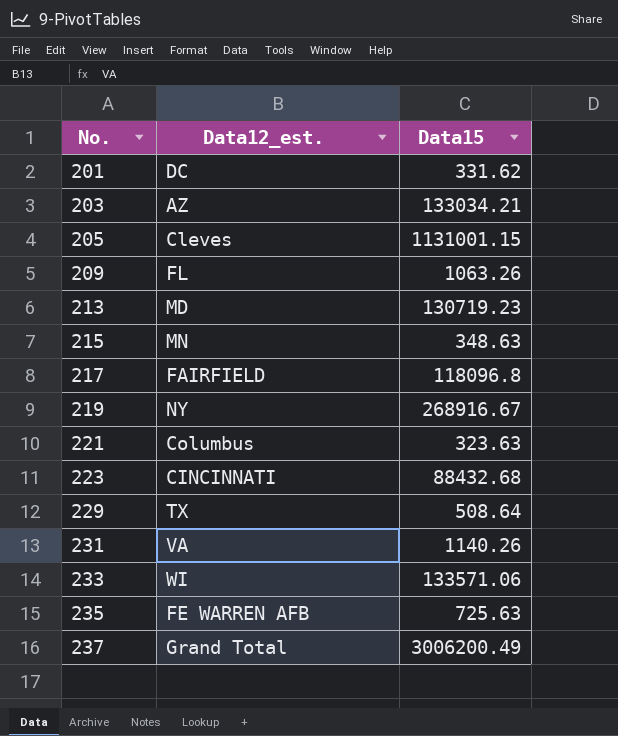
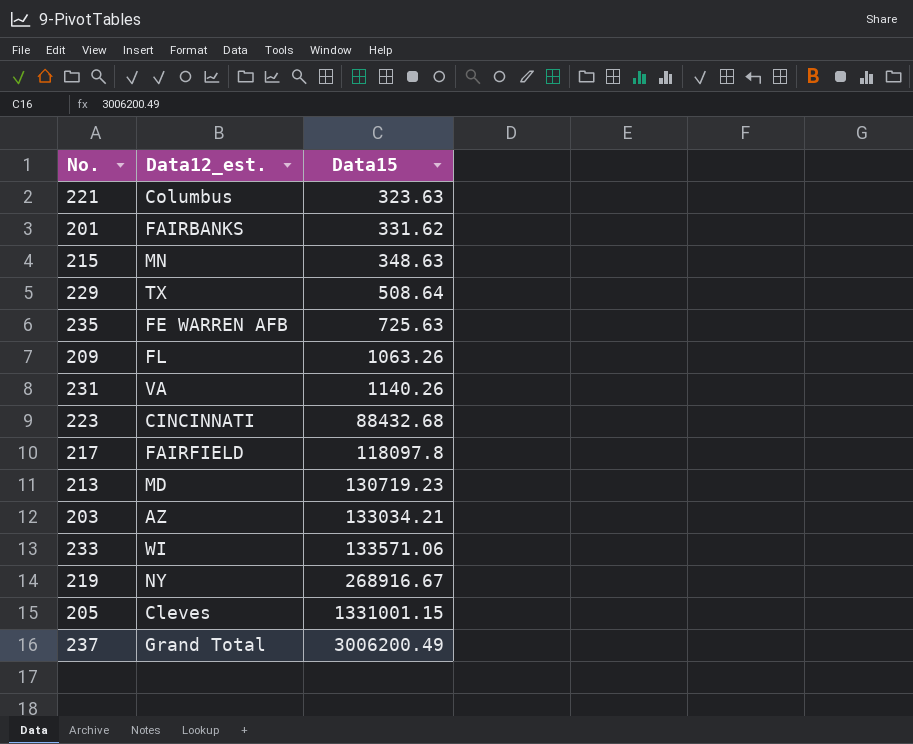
row order: No. ascending -> Data15 ascending
201 | Data12_est.: DC -> FAIRBANKS
217 | Data15: 118096.8 -> 118097.8
205 | Data15: 1131001.15 -> 1331001.15

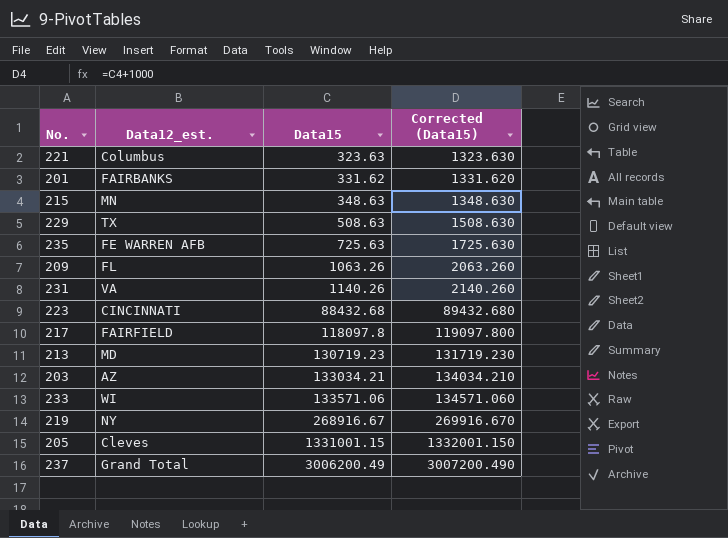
column Corrected (Data15) | formula: none -> [Data15] + 1000
229 | Data15: 508.64 -> 508.63

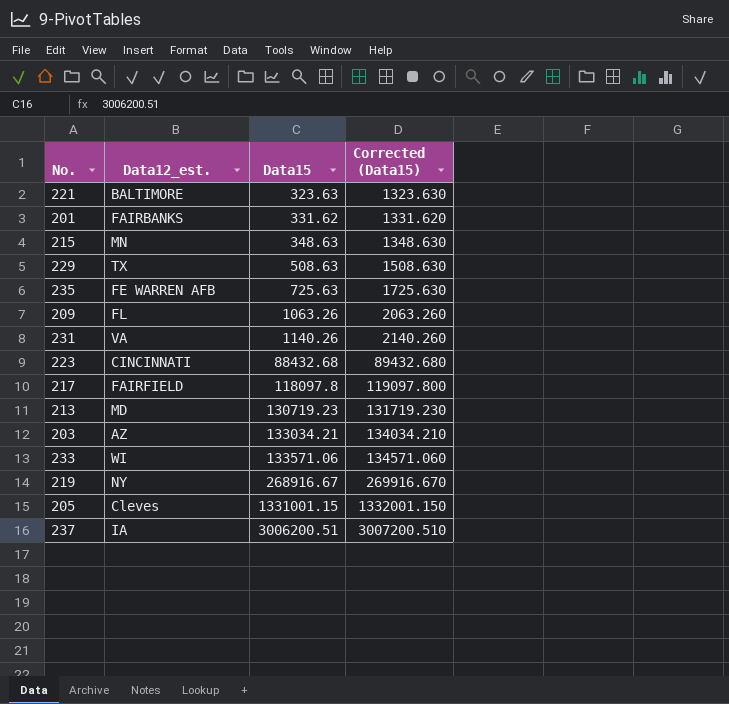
221 | Data12_est.: Columbus -> BALTIMORE
237 | Data12_est.: Grand Total -> IA
237 | Data15: 3006200.49 -> 3006200.51
237 | Corrected (Data15): 3007200.490 -> 3007200.510

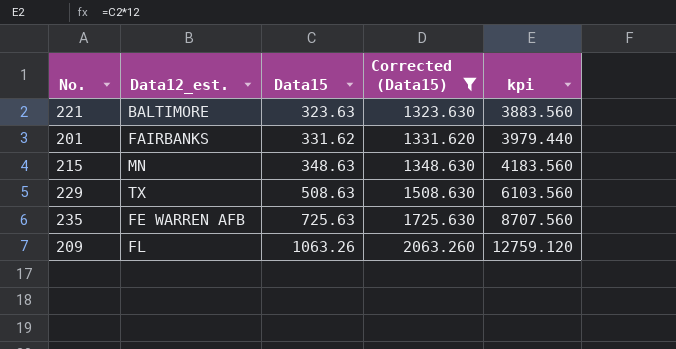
filter: none -> Corrected (Data15) <= 2063.260
column kpi | formula: none -> [Data15] * 12

